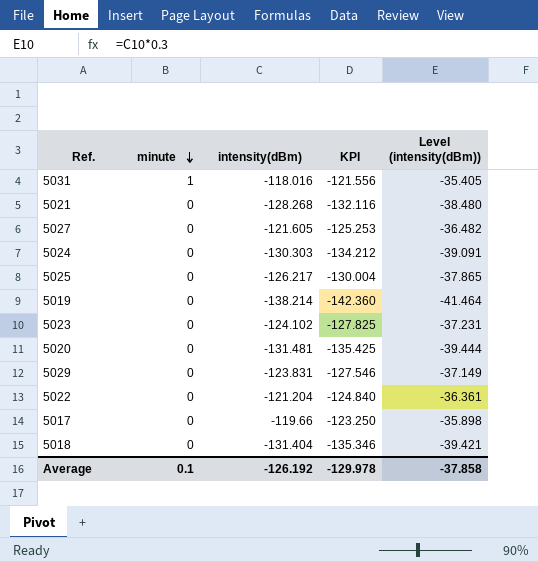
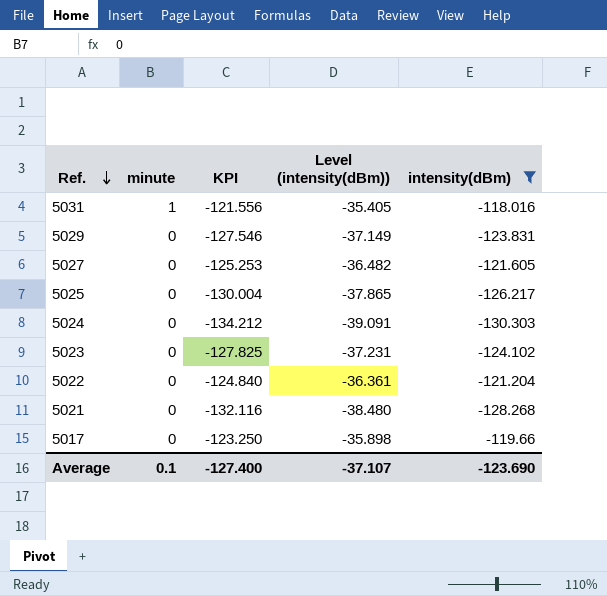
filter: none -> intensity(dBm) >= -130.303
row order: minute descending -> Ref. descending
column intensity(dBm) | position: 3 -> 5
Average | KPI: -129.978 -> -127.400
Average | Level (intensity(dBm)): -37.858 -> -37.107
Average | intensity(dBm): -126.192 -> -123.690

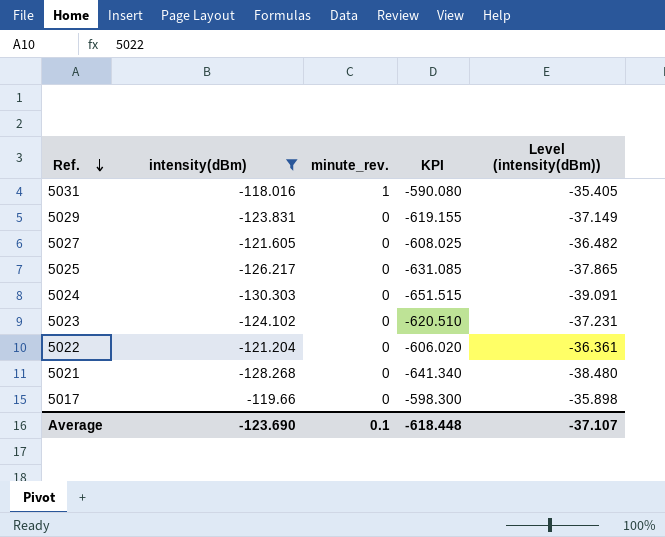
column intensity(dBm) | position: 5 -> 2
column name: minute -> minute_rev.
column KPI | formula: [intensity(dBm)] * 1.03 -> [intensity(dBm)] * 5
Average | KPI: -127.400 -> -618.448

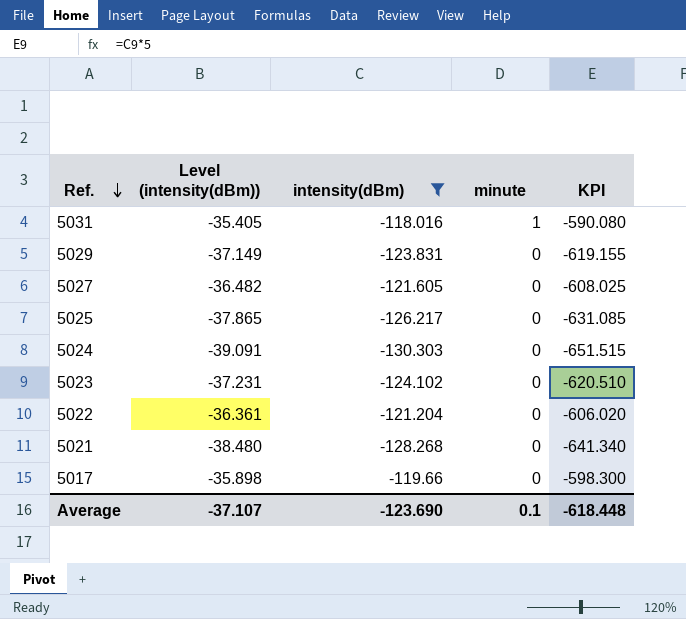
column Level (intensity(dBm)) | position: 5 -> 2
column name: minute_rev. -> minute

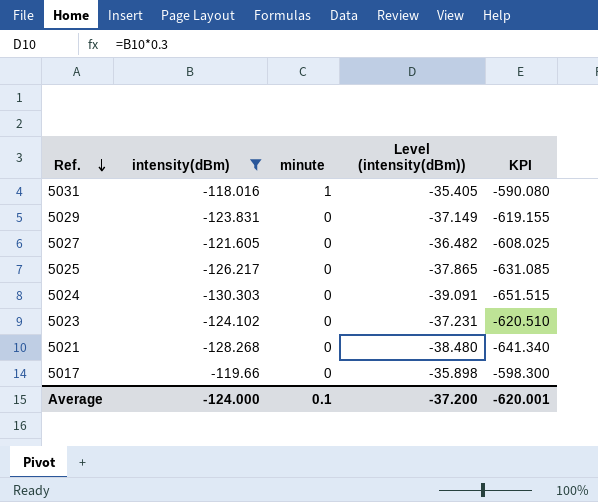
column Level (intensity(dBm)) | position: 2 -> 4
row 5022: -36.361 | -121.204 | 0 | -606.020 -> none
Average | intensity(dBm): -123.690 -> -124.000
Average | Level (intensity(dBm)): -37.107 -> -37.200
Average | KPI: -618.448 -> -620.001

